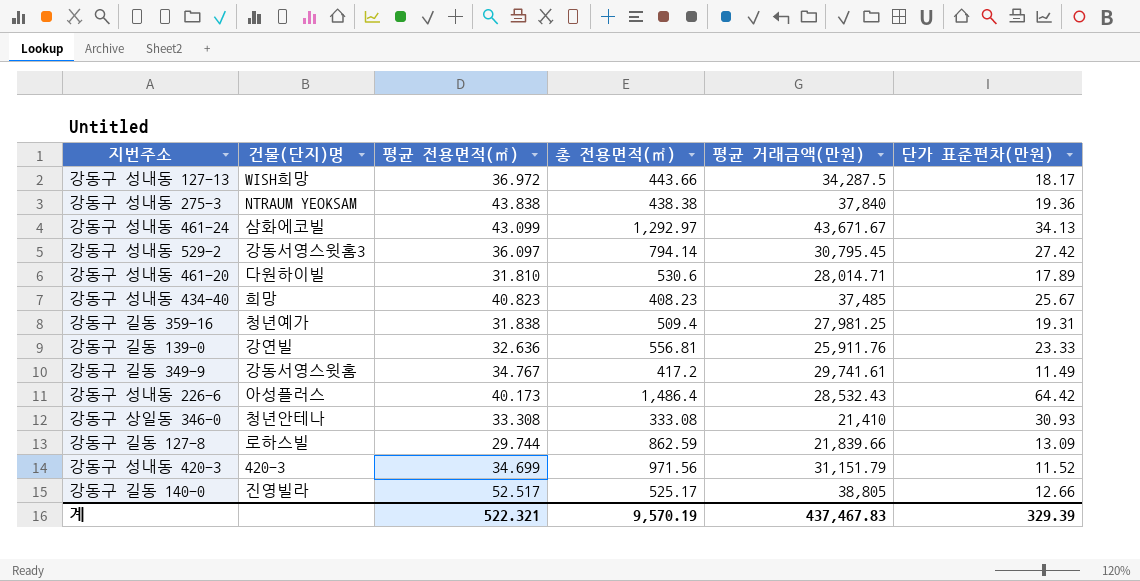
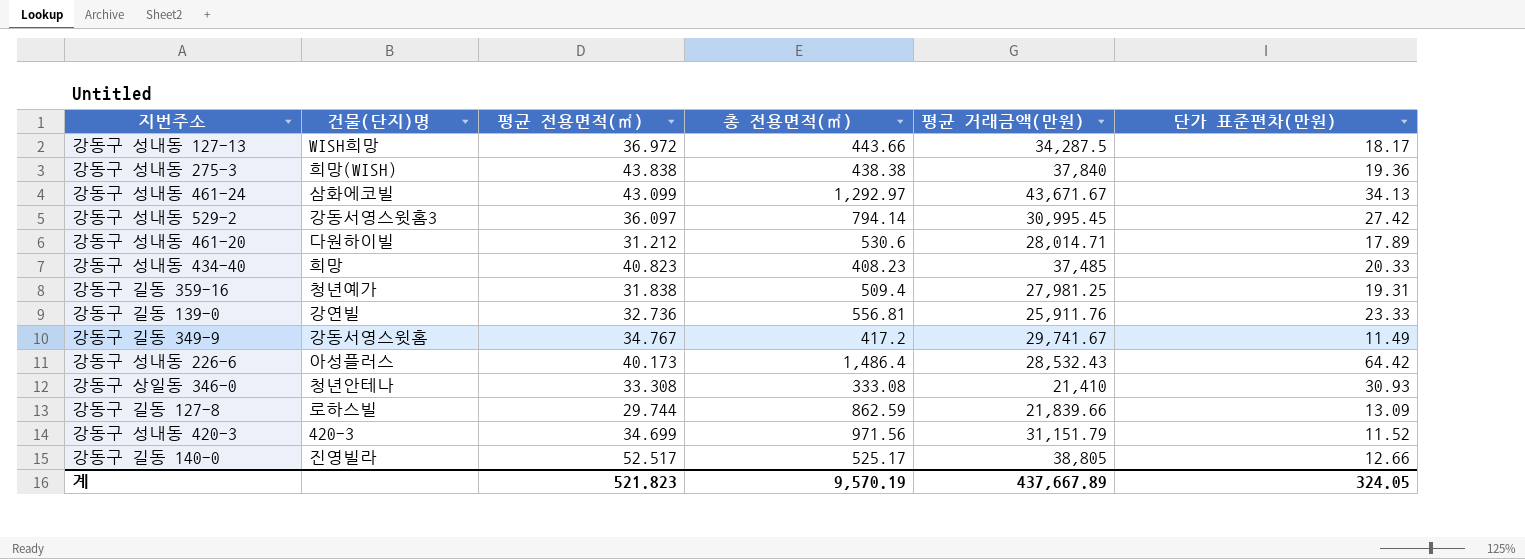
강동구 성내동 275-3 | 건물(단지)명: NTRAUM YEOKSAM -> 희망(WISH)
강동구 성내동 529-2 | 평균 거래금액(만원): 30,795.45 -> 30,995.45
강동구 성내동 461-20 | 평균 전용면적(㎡): 31.810 -> 31.212
강동구 성내동 434-40 | 단가 표준편차(만원): 25.67 -> 20.33
강동구 길동 139-0 | 평균 전용면적(㎡): 32.636 -> 32.736
강동구 길동 349-9 | 평균 거래금액(만원): 29,741.61 -> 29,741.67
계 | 평균 전용면적(㎡): 522.321 -> 521.823
계 | 평균 거래금액(만원): 437,467.83 -> 437,667.89
계 | 단가 표준편차(만원): 329.39 -> 324.05

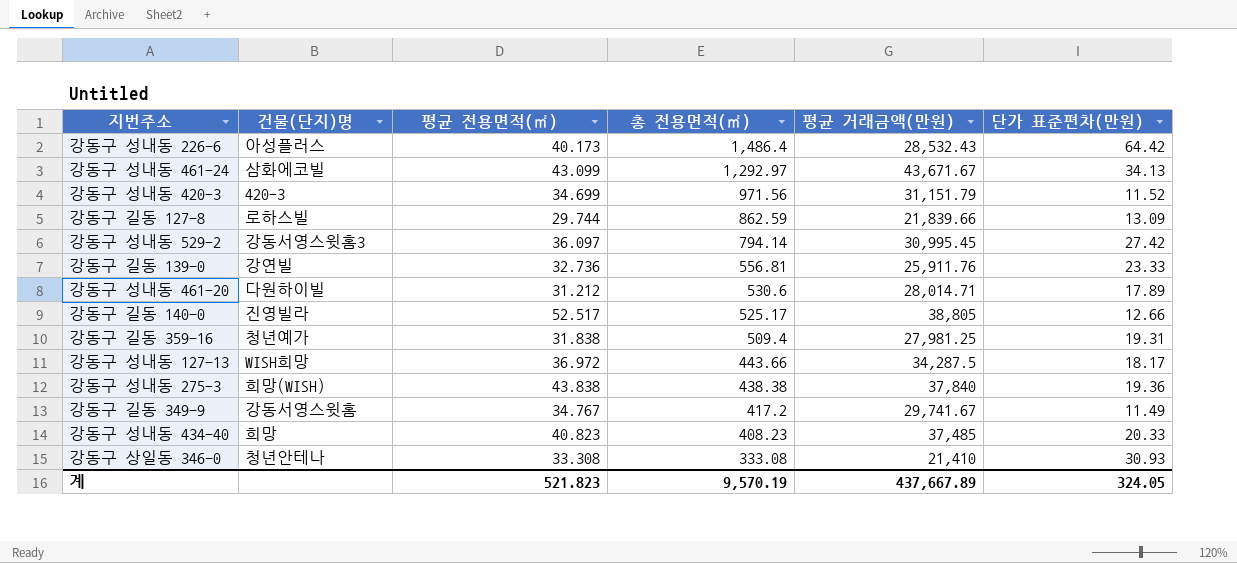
row order: none -> 총 전용면적(㎡) descending

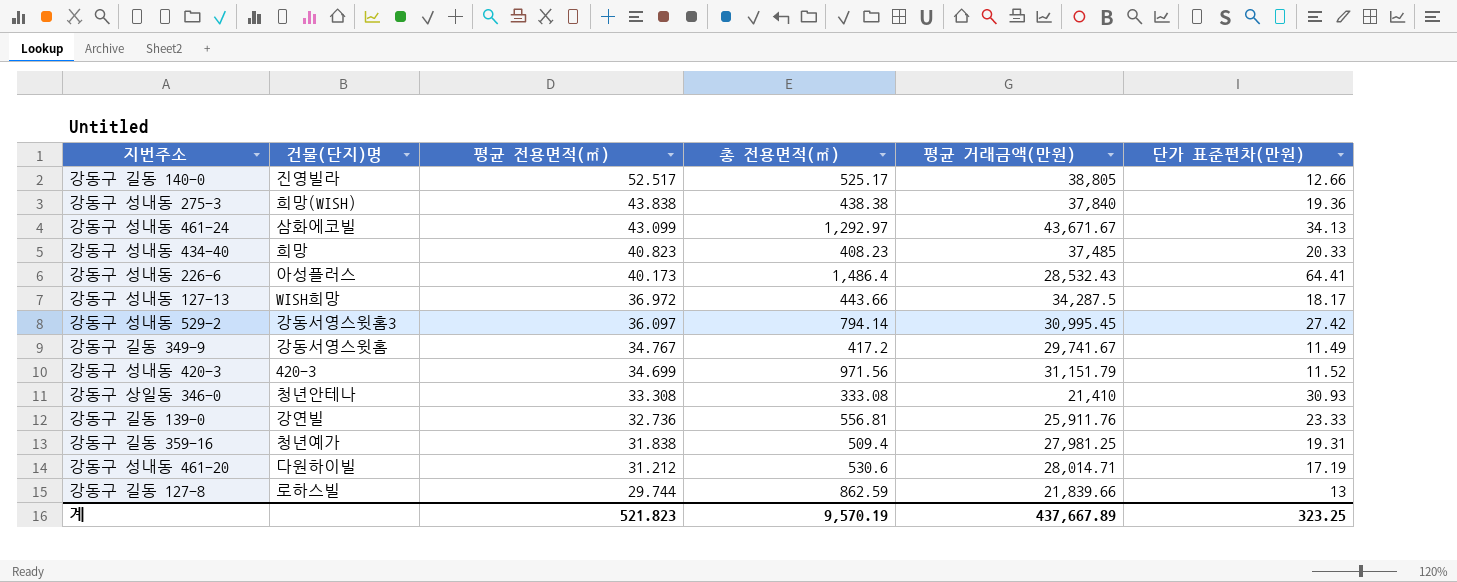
row order: 총 전용면적(㎡) descending -> 평균 전용면적(㎡) descending
강동구 성내동 226-6 | 단가 표준편차(만원): 64.42 -> 64.41
강동구 성내동 461-20 | 단가 표준편차(만원): 17.89 -> 17.19
강동구 길동 127-8 | 단가 표준편차(만원): 13.09 -> 13
계 | 단가 표준편차(만원): 324.05 -> 323.25

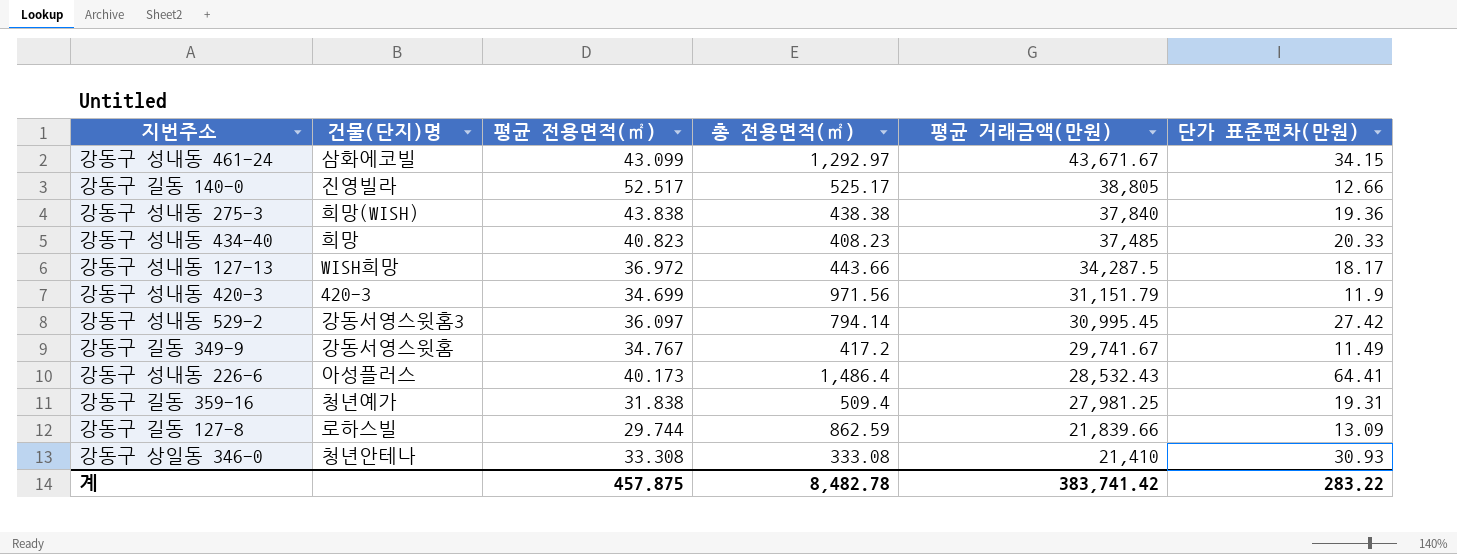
row order: 평균 전용면적(㎡) descending -> 평균 거래금액(만원) descending
row 강동구 길동 139-0: 강연빌 | 32.736 | 556.81 | 25,911.76 | 23.33 -> none
row 강동구 성내동 461-20: 다원하이빌 | 31.212 | 530.6 | 28,014.71 | 17.19 -> none
강동구 성내동 461-24 | 단가 표준편차(만원): 34.13 -> 34.15
강동구 성내동 420-3 | 단가 표준편차(만원): 11.52 -> 11.9
강동구 길동 127-8 | 단가 표준편차(만원): 13 -> 13.09
계 | 평균 전용면적(㎡): 521.823 -> 457.875
계 | 총 전용면적(㎡): 9,570.19 -> 8,482.78
계 | 평균 거래금액(만원): 437,667.89 -> 383,741.42
계 | 단가 표준편차(만원): 323.25 -> 283.22

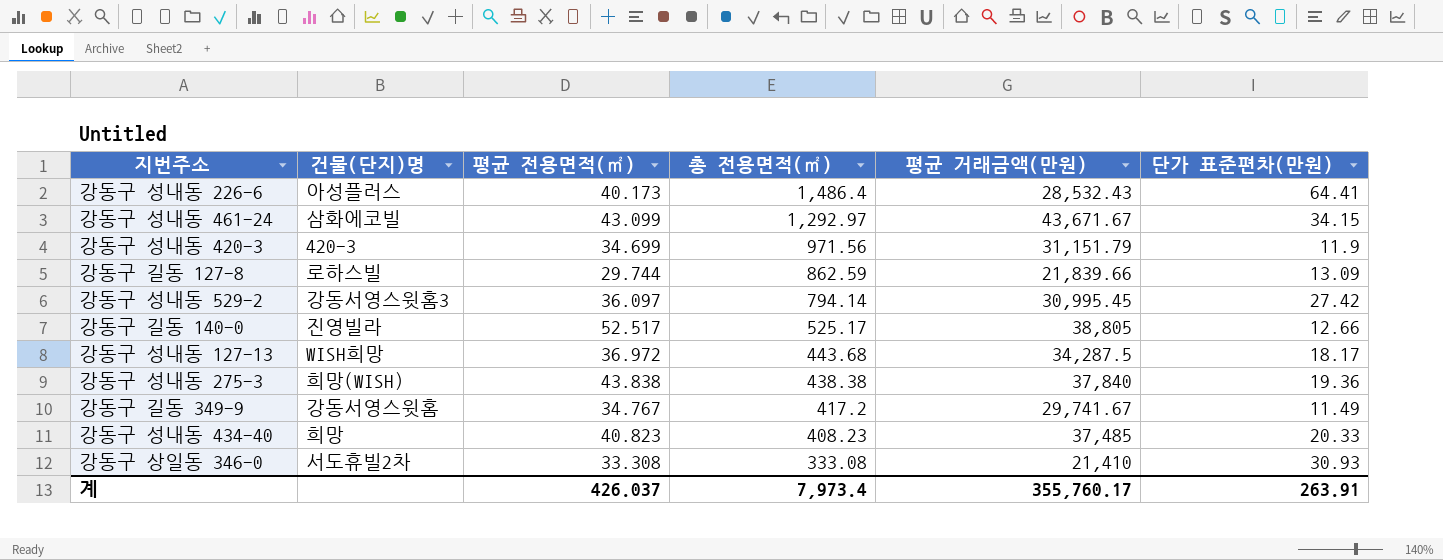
row order: 평균 거래금액(만원) descending -> 총 전용면적(㎡) descending
row 강동구 길동 359-16: 청년예가 | 31.838 | 509.4 | 27,981.25 | 19.31 -> none
강동구 성내동 127-13 | 총 전용면적(㎡): 443.66 -> 443.68
강동구 상일동 346-0 | 건물(단지)명: 청년안테나 -> 서도휴빌2차
계 | 평균 전용면적(㎡): 457.875 -> 426.037
계 | 총 전용면적(㎡): 8,482.78 -> 7,973.4
계 | 평균 거래금액(만원): 383,741.42 -> 355,760.17
계 | 단가 표준편차(만원): 283.22 -> 263.91

